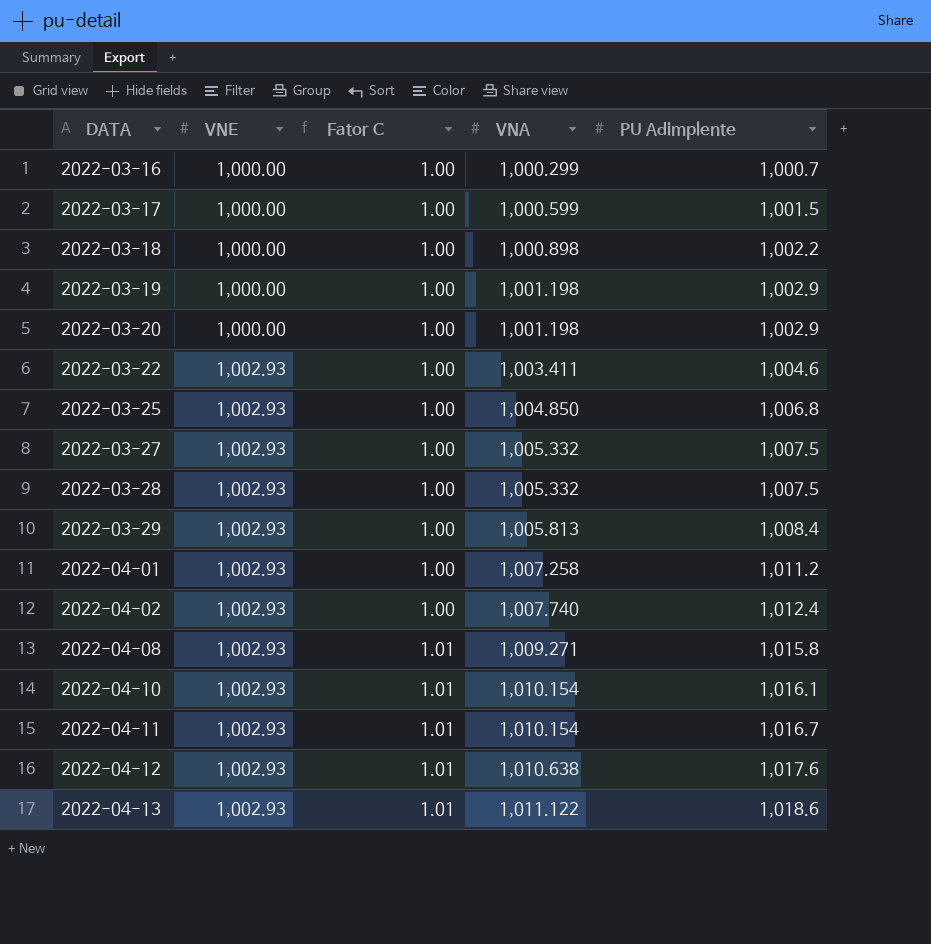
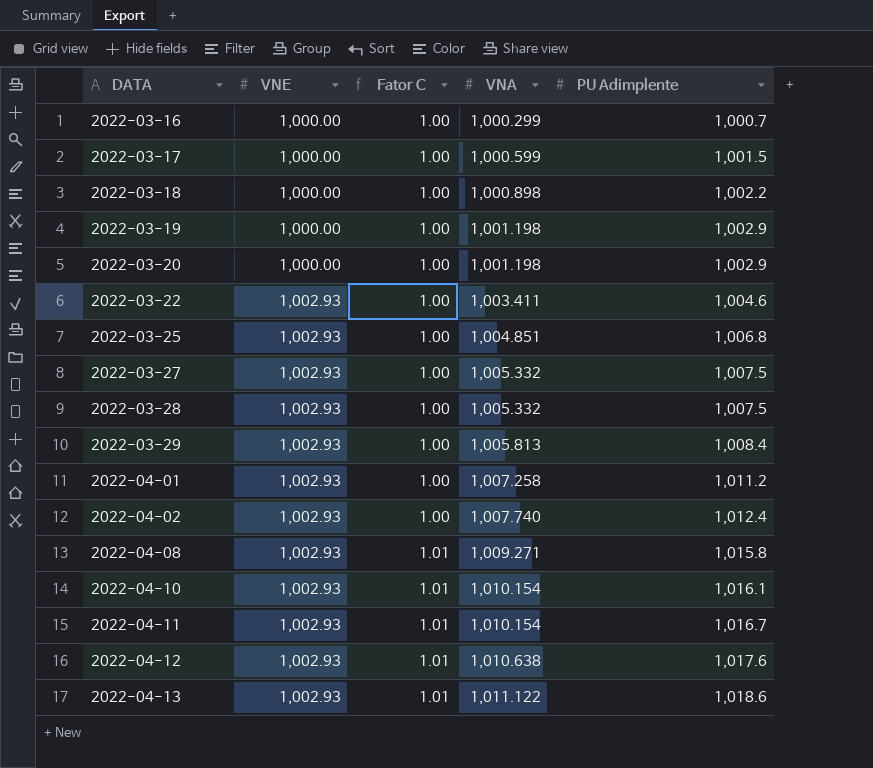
2022-03-25 | VNA: 1,004.850 -> 1,004.851

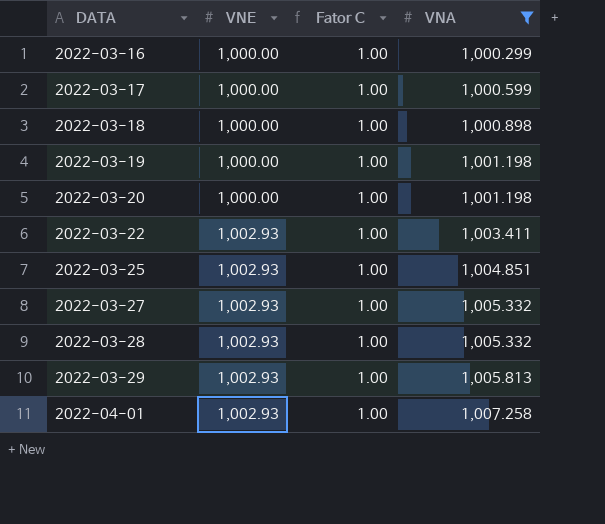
filter: none -> VNA <= 1,007.258
column PU Adimplente | position: 5 -> none

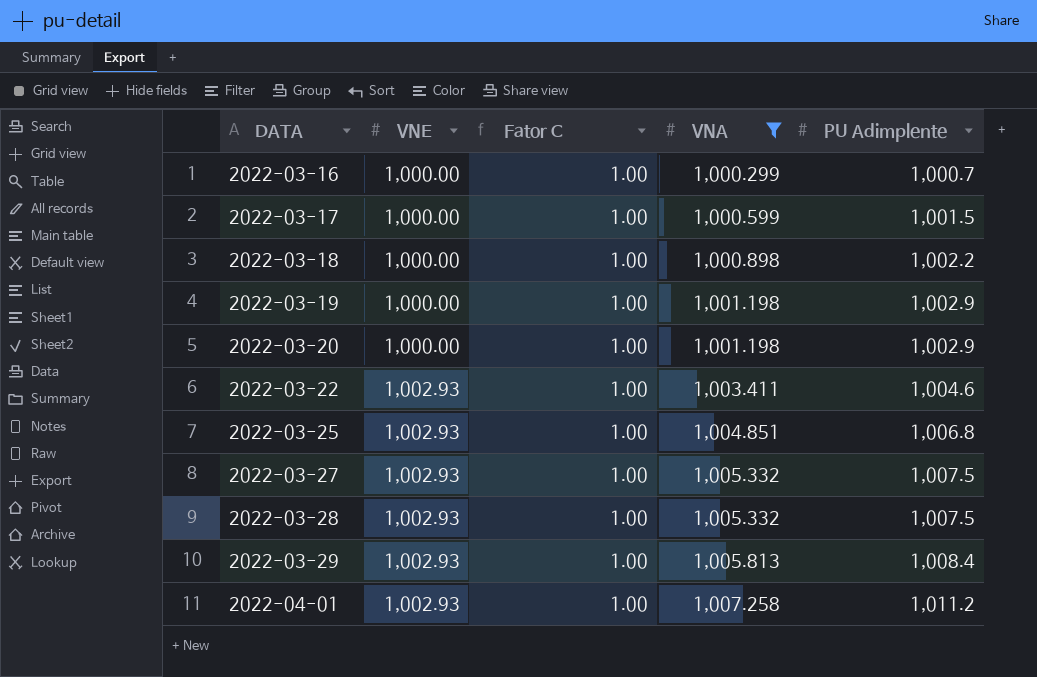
column PU Adimplente | position: none -> 5

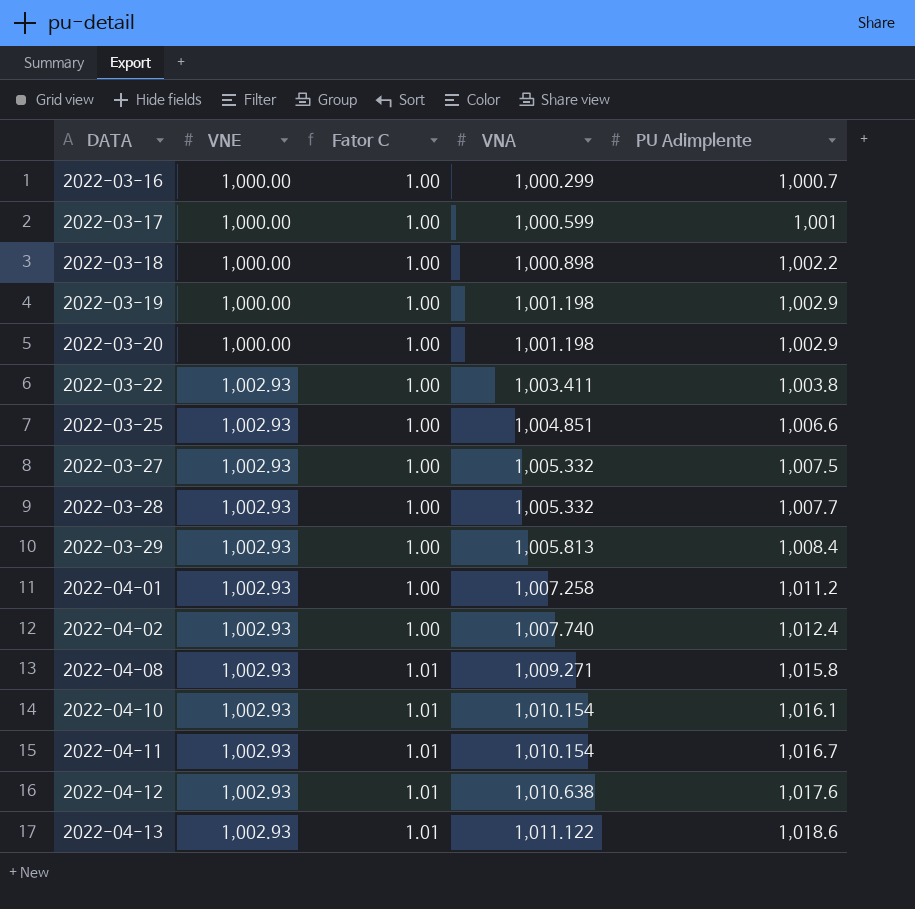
filter: VNA <= 1,007.258 -> none
2022-03-17 | PU Adimplente: 1,001.5 -> 1,001
2022-03-22 | PU Adimplente: 1,004.6 -> 1,003.8
2022-03-25 | PU Adimplente: 1,006.8 -> 1,006.6
2022-03-28 | PU Adimplente: 1,007.5 -> 1,007.7

